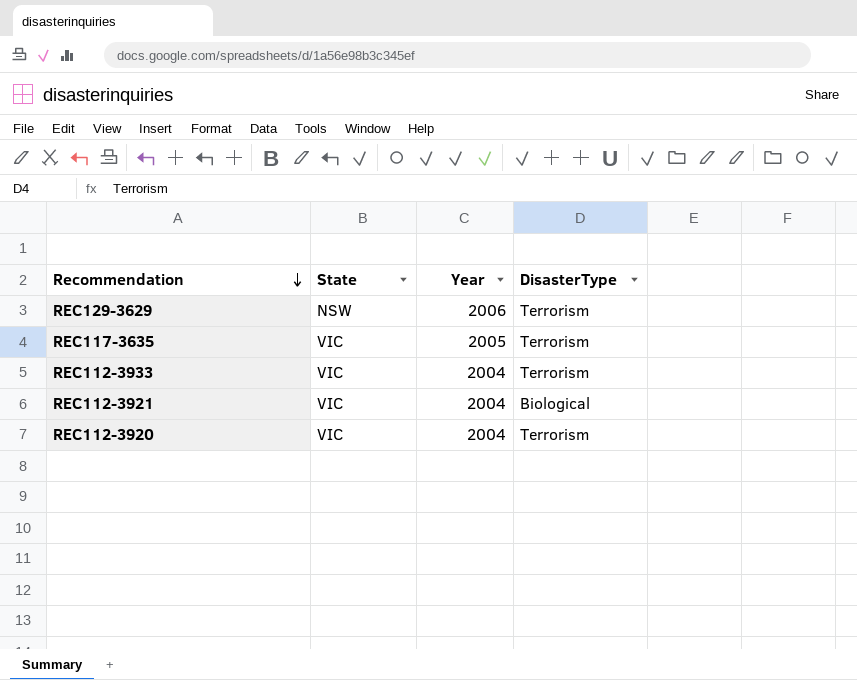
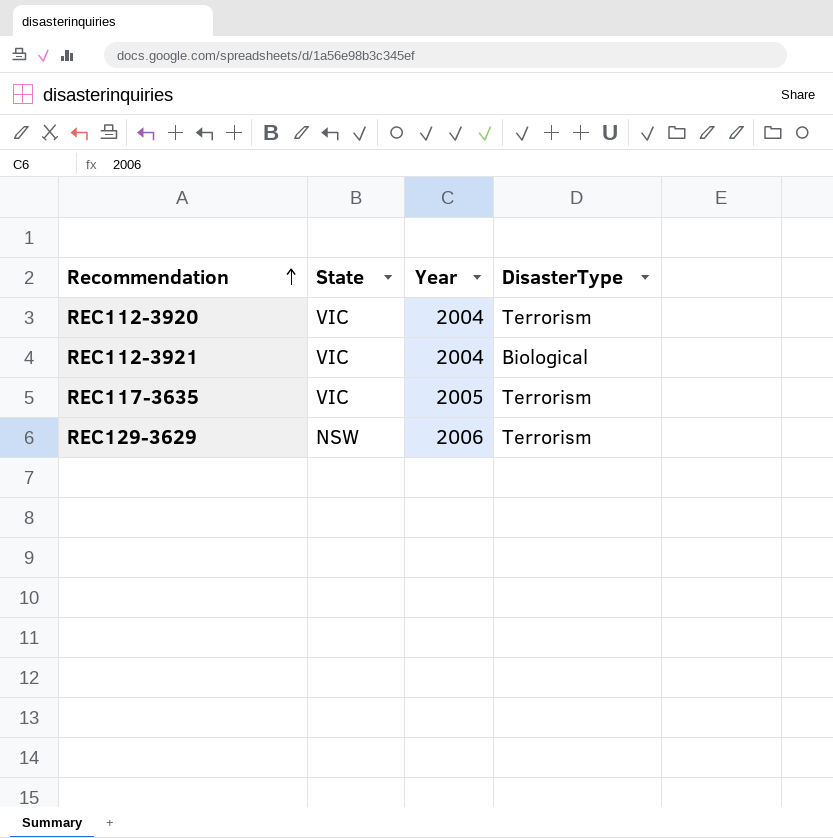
row order: Recommendation descending -> Recommendation ascending
row REC112-3933: VIC | 2004 | Terrorism -> none

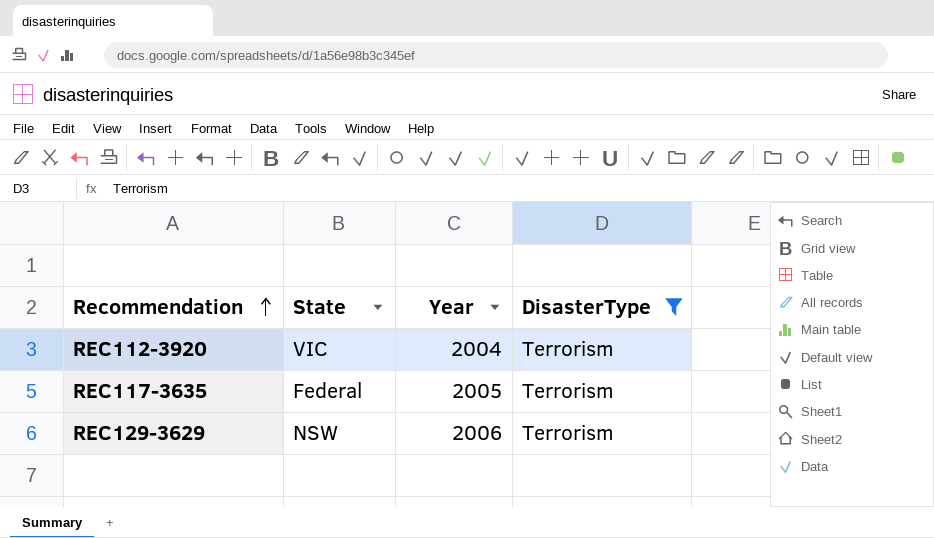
filter: none -> DisasterType = Terrorism
REC117-3635 | State: VIC -> Federal

